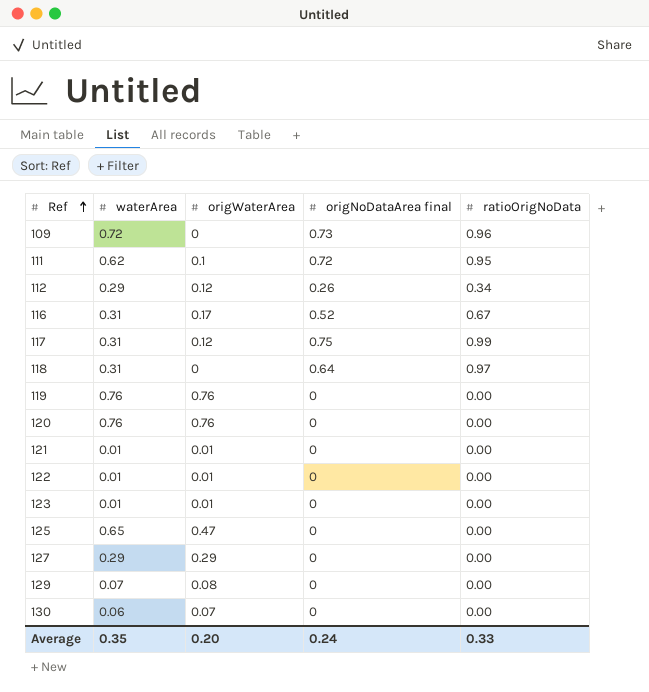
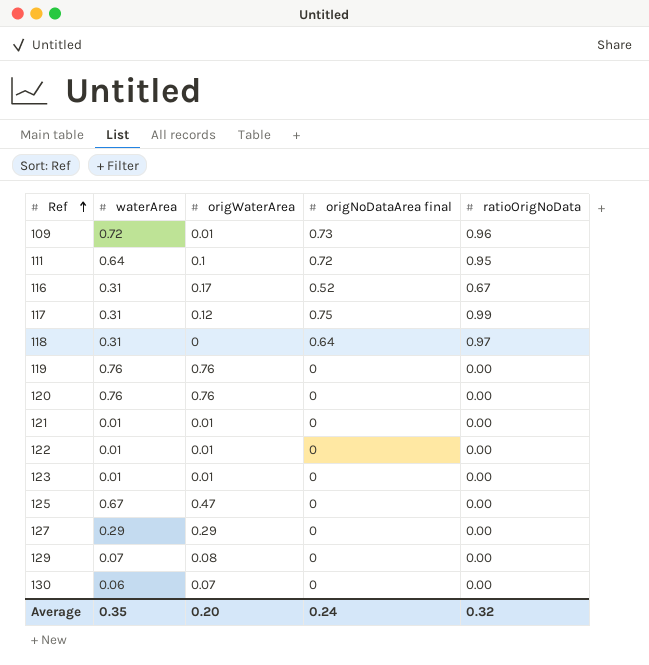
row 112: 0.29 | 0.12 | 0.26 | 0.34 -> none
109 | origWaterArea: 0 -> 0.01
111 | waterArea: 0.62 -> 0.64
125 | waterArea: 0.65 -> 0.67
Average | ratioOrigNoData: 0.33 -> 0.32

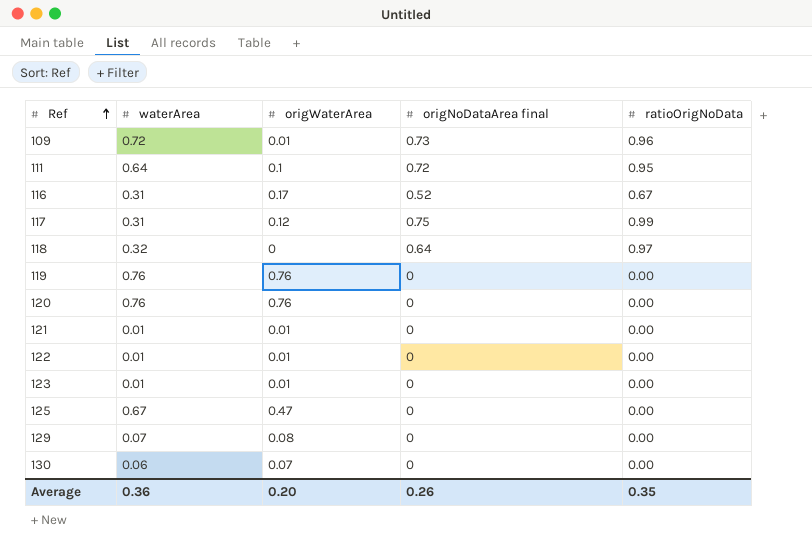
row 127: 0.29 | 0.29 | 0 | 0.00 -> none
118 | waterArea: 0.31 -> 0.32
Average | waterArea: 0.35 -> 0.36
Average | origNoDataArea final: 0.24 -> 0.26
Average | ratioOrigNoData: 0.32 -> 0.35

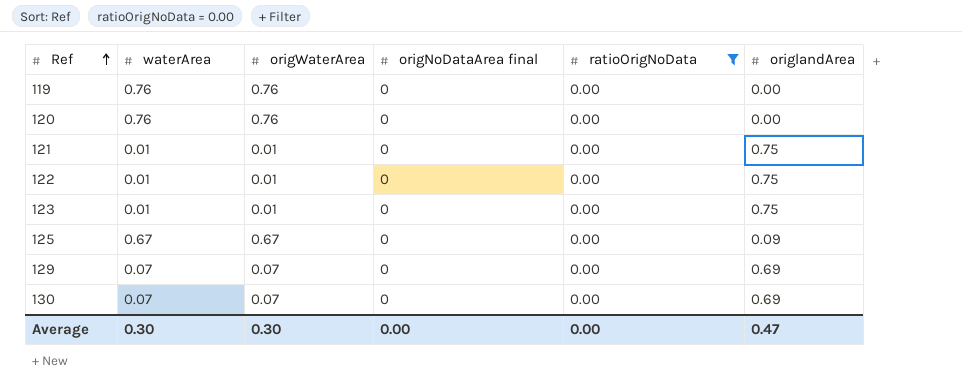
filter: none -> ratioOrigNoData = 0.00
column origlandArea | position: none -> 6
125 | origWaterArea: 0.47 -> 0.67
129 | origWaterArea: 0.08 -> 0.07
130 | waterArea: 0.06 -> 0.07
Average | waterArea: 0.36 -> 0.30
Average | origWaterArea: 0.20 -> 0.30
Average | origNoDataArea final: 0.26 -> 0.00
Average | ratioOrigNoData: 0.35 -> 0.00

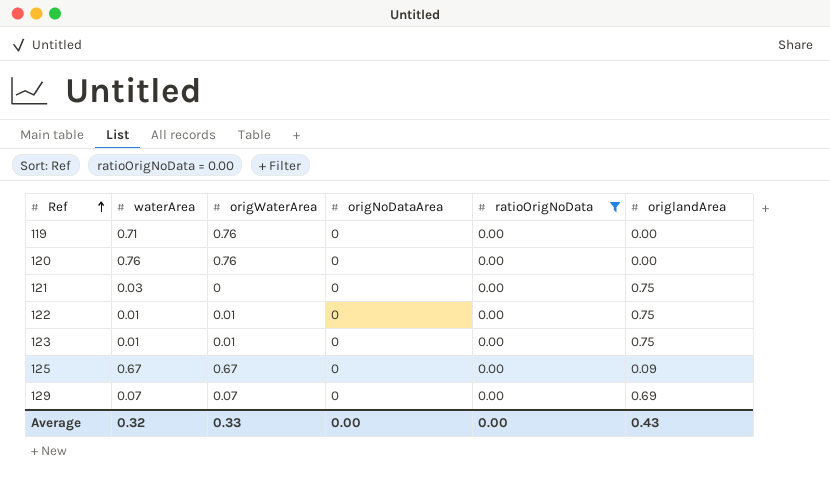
column name: origNoDataArea final -> origNoDataArea
row 130: 0.07 | 0.07 | 0 | 0.00 | 0.69 -> none
119 | waterArea: 0.76 -> 0.71
121 | waterArea: 0.01 -> 0.03
121 | origWaterArea: 0.01 -> 0
Average | waterArea: 0.30 -> 0.32
Average | origWaterArea: 0.30 -> 0.33
Average | origlandArea: 0.47 -> 0.43

